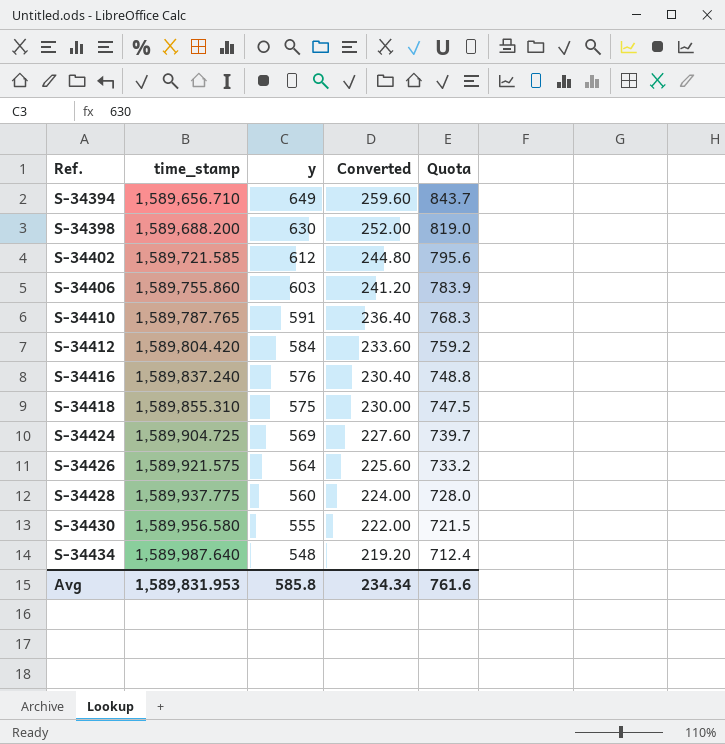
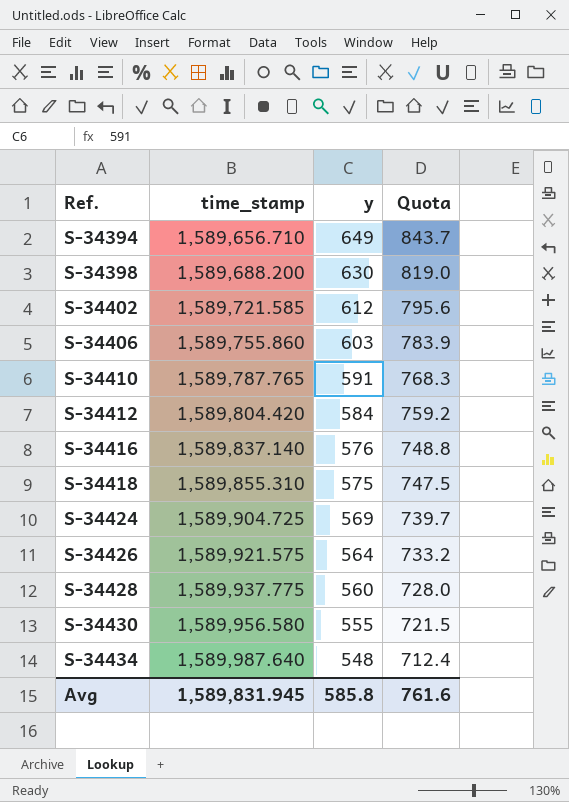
column Converted | formula: [y] * 0.4 -> none
S-34416 | time_stamp: 1,589,837.240 -> 1,589,837.140
Avg | time_stamp: 1,589,831.953 -> 1,589,831.945

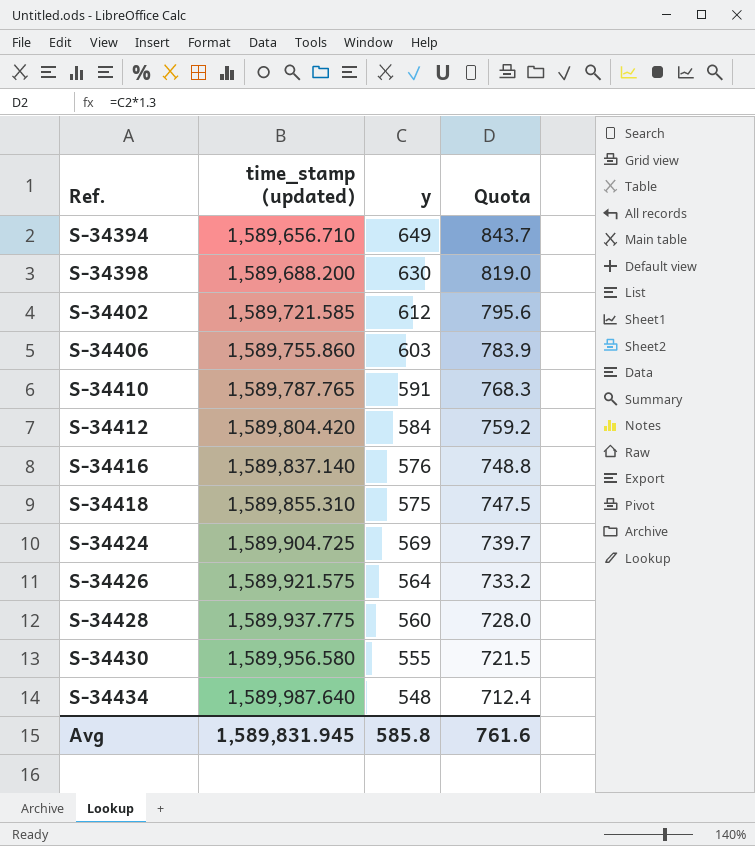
column name: time_stamp -> time_stamp (updated)

